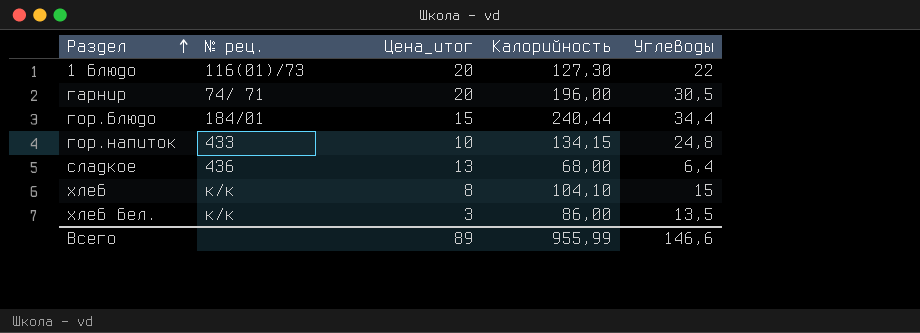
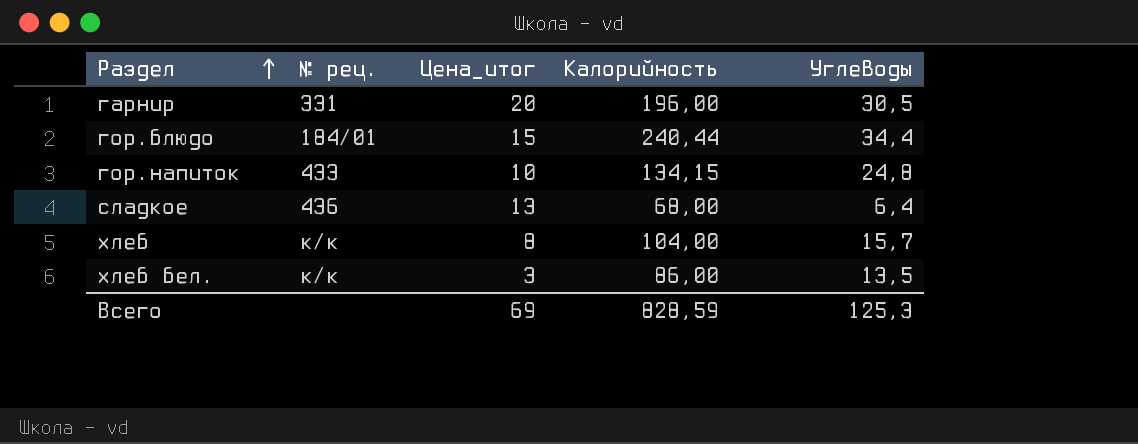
row 1 блюдо: 116(01)/73 | 20 | 127,30 | 22 -> none
гарнир | № рец.: 74/ 71 -> 331
хлеб | Калорийность: 104,10 -> 104,00
хлеб | Углеводы: 15 -> 15,7
Всего | Цена_итог: 89 -> 69
Всего | Калорийность: 955,99 -> 828,59
Всего | Углеводы: 146,6 -> 125,3

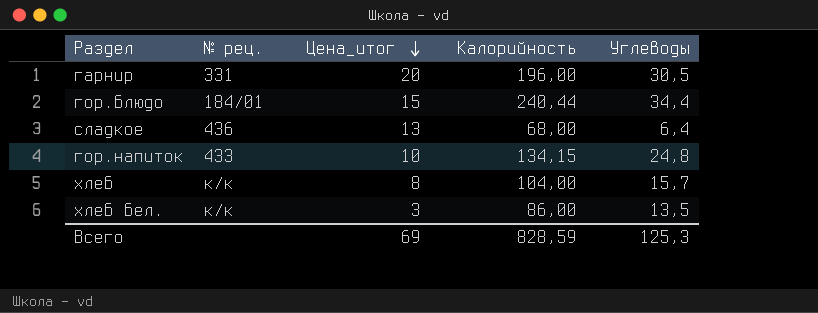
row order: Раздел ascending -> Цена_итог descending

